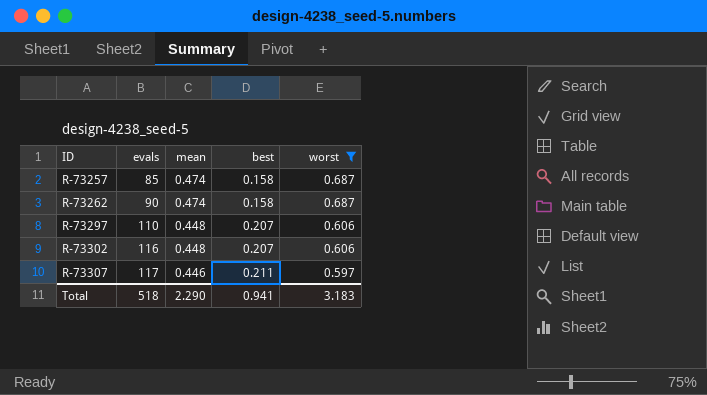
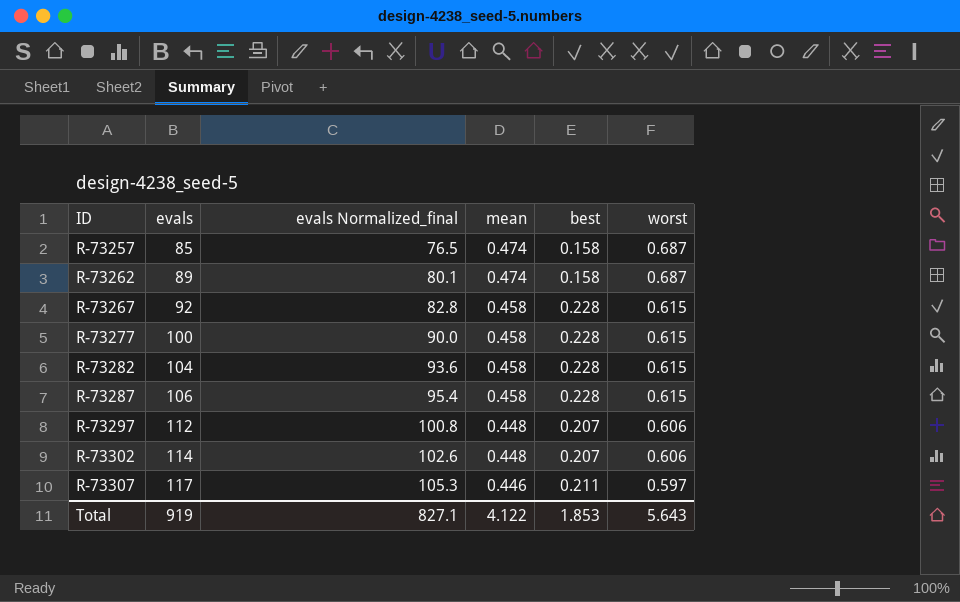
filter: worst != 0.615 -> none
column evals Normalized_final | formula: none -> [evals] * 0.9
R-73262 | evals: 90 -> 89
R-73297 | evals: 110 -> 112
R-73302 | evals: 116 -> 114
Total | evals: 518 -> 919
Total | mean: 2.290 -> 4.122
Total | best: 0.941 -> 1.853
Total | worst: 3.183 -> 5.643

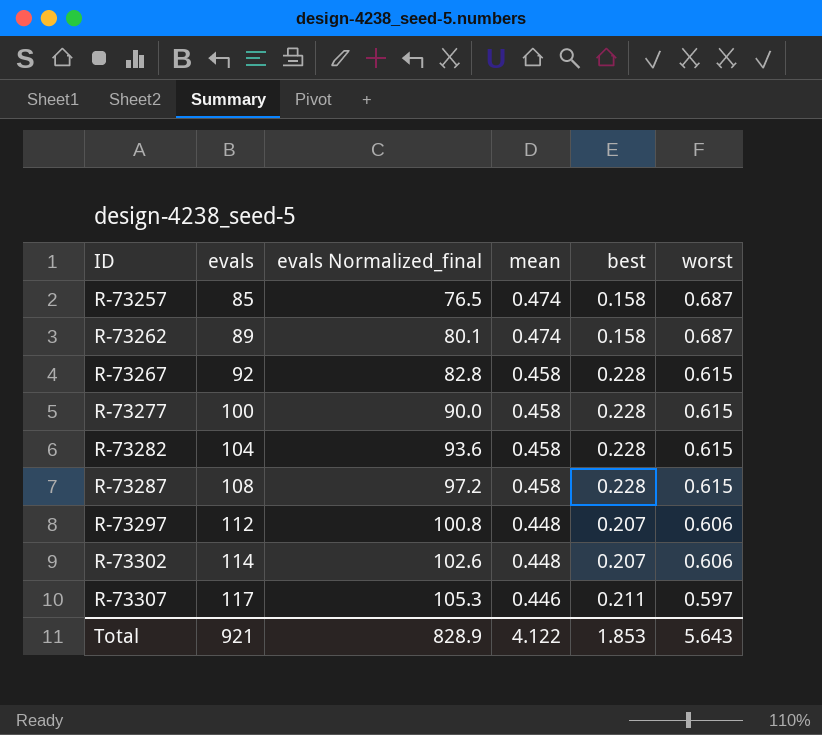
R-73287 | evals: 106 -> 108
R-73287 | evals Normalized_final: 95.4 -> 97.2
Total | evals: 919 -> 921
Total | evals Normalized_final: 827.1 -> 828.9

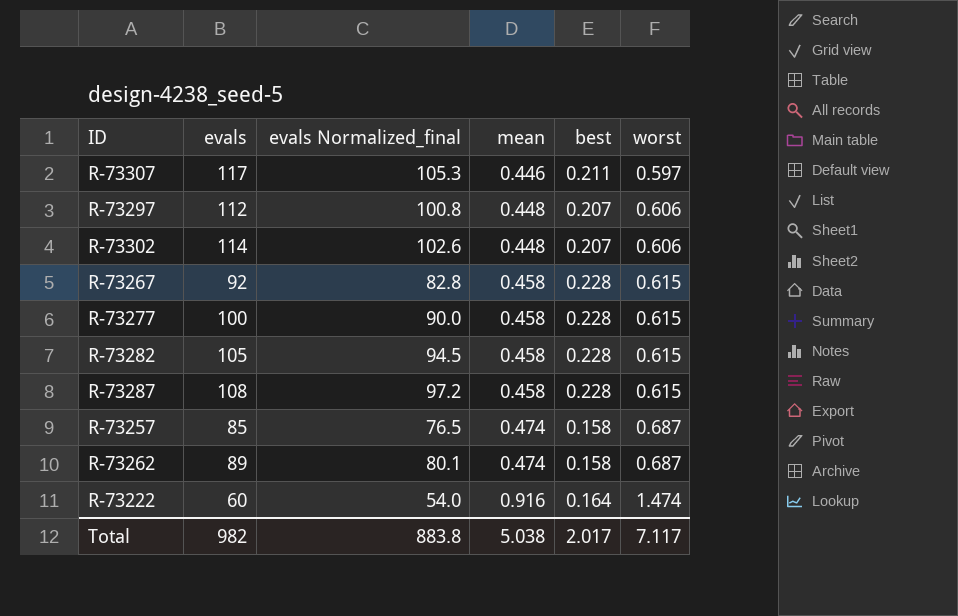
row order: ID ascending -> mean ascending
R-73282 | evals: 104 -> 105
R-73282 | evals Normalized_final: 93.6 -> 94.5
row R-73222: none -> 60 | 54.0 | 0.916 | 0.164 | 1.474
Total | evals: 921 -> 982
Total | evals Normalized_final: 828.9 -> 883.8
Total | mean: 4.122 -> 5.038
Total | best: 1.853 -> 2.017
Total | worst: 5.643 -> 7.117

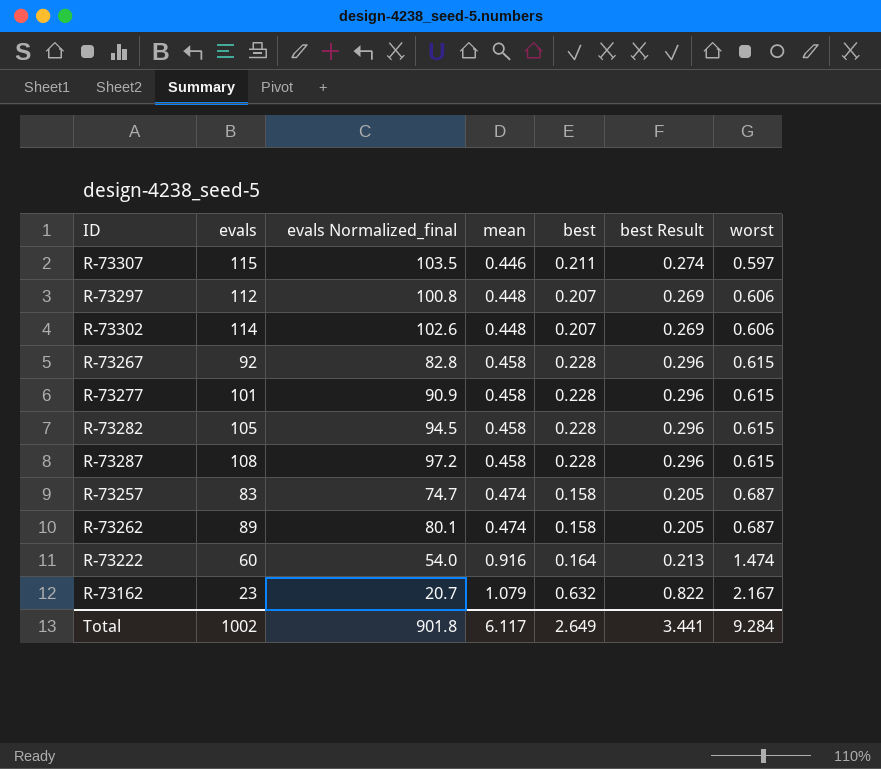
column best Result | formula: none -> [best] * 1.3
R-73307 | evals: 117 -> 115
R-73307 | evals Normalized_final: 105.3 -> 103.5
R-73277 | evals: 100 -> 101
R-73277 | evals Normalized_final: 90.0 -> 90.9
R-73257 | evals: 85 -> 83
R-73257 | evals Normalized_final: 76.5 -> 74.7
row R-73162: none -> 23 | 20.7 | 1.079 | 0.632 | 0.822 | 2.167
Total | evals: 982 -> 1002
Total | evals Normalized_final: 883.8 -> 901.8
Total | mean: 5.038 -> 6.117
Total | best: 2.017 -> 2.649
Total | worst: 7.117 -> 9.284

